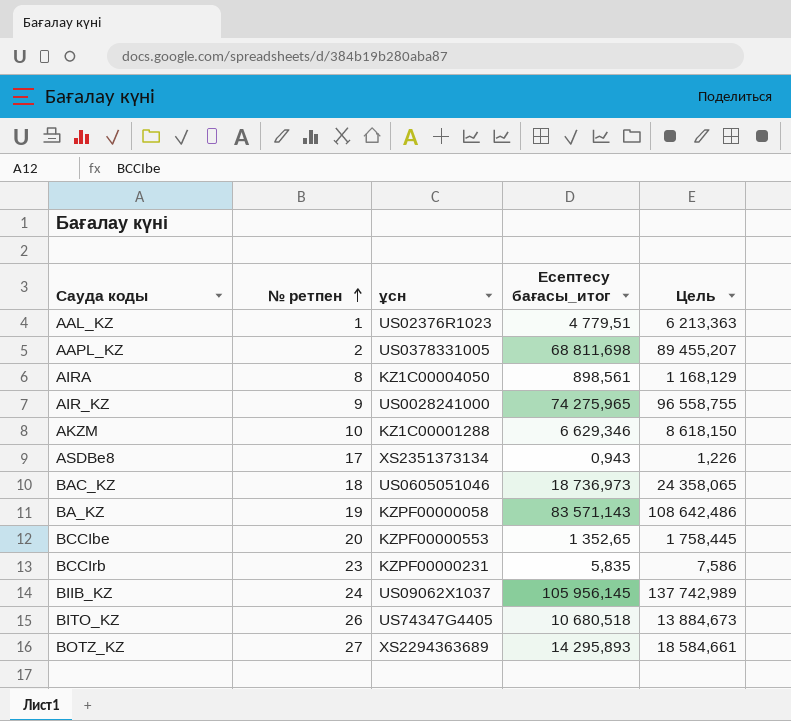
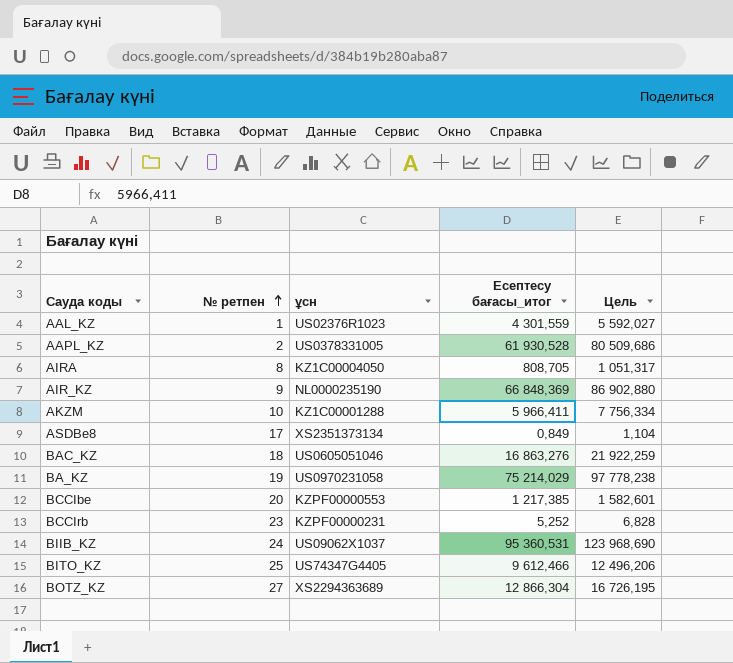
AAL_KZ | Есептесу бағасы_итог: 4 779,51 -> 4 301,559
AAL_KZ | Цель: 6 213,363 -> 5 592,027
AAPL_KZ | Есептесу бағасы_итог: 68 811,698 -> 61 930,528
AAPL_KZ | Цель: 89 455,207 -> 80 509,686
AIRA | Есептесу бағасы_итог: 898,561 -> 808,705
AIRA | Цель: 1 168,129 -> 1 051,317
AIR_KZ | ұсн: US0028241000 -> NL0000235190
AIR_KZ | Есептесу бағасы_итог: 74 275,965 -> 66 848,369
AIR_KZ | Цель: 96 558,755 -> 86 902,880
AKZM | Есептесу бағасы_итог: 6 629,346 -> 5 966,411
AKZM | Цель: 8 618,150 -> 7 756,334
ASDBe8 | Есептесу бағасы_итог: 0,943 -> 0,849
ASDBe8 | Цель: 1,226 -> 1,104
BAC_KZ | Есептесу бағасы_итог: 18 736,973 -> 16 863,276
BAC_KZ | Цель: 24 358,065 -> 21 922,259
BA_KZ | ұсн: KZPF00000058 -> US0970231058
BA_KZ | Есептесу бағасы_итог: 83 571,143 -> 75 214,029
BA_KZ | Цель: 108 642,486 -> 97 778,238
BCCIbe | Есептесу бағасы_итог: 1 352,65 -> 1 217,385
BCCIbe | Цель: 1 758,445 -> 1 582,601
BCCIrb | Есептесу бағасы_итог: 5,835 -> 5,252
BCCIrb | Цель: 7,586 -> 6,828
BIIB_KZ | Есептесу бағасы_итог: 105 956,145 -> 95 360,531
BIIB_KZ | Цель: 137 742,989 -> 123 968,690
BITO_KZ | № ретпен: 26 -> 25
BITO_KZ | Есептесу бағасы_итог: 10 680,518 -> 9 612,466
BITO_KZ | Цель: 13 884,673 -> 12 496,206
BOTZ_KZ | Есептесу бағасы_итог: 14 295,893 -> 12 866,304
BOTZ_KZ | Цель: 18 584,661 -> 16 726,195

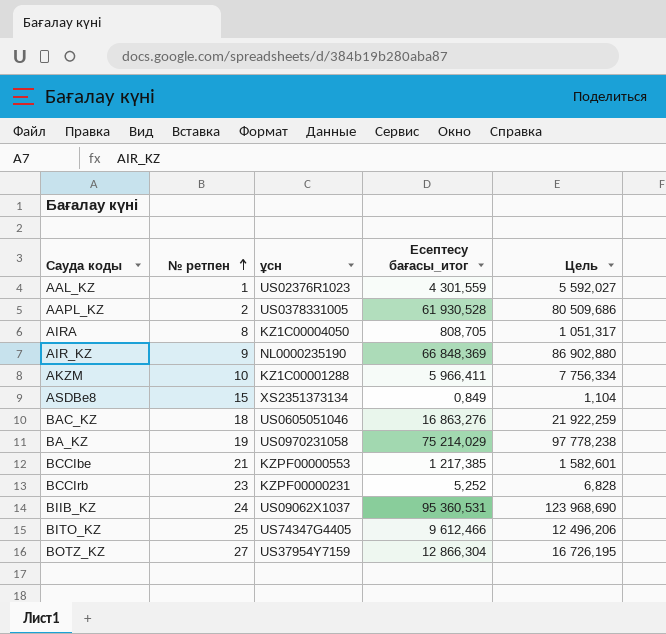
ASDBe8 | № ретпен: 17 -> 15
BCCIbe | № ретпен: 20 -> 21
BOTZ_KZ | ұсн: XS2294363689 -> US37954Y7159

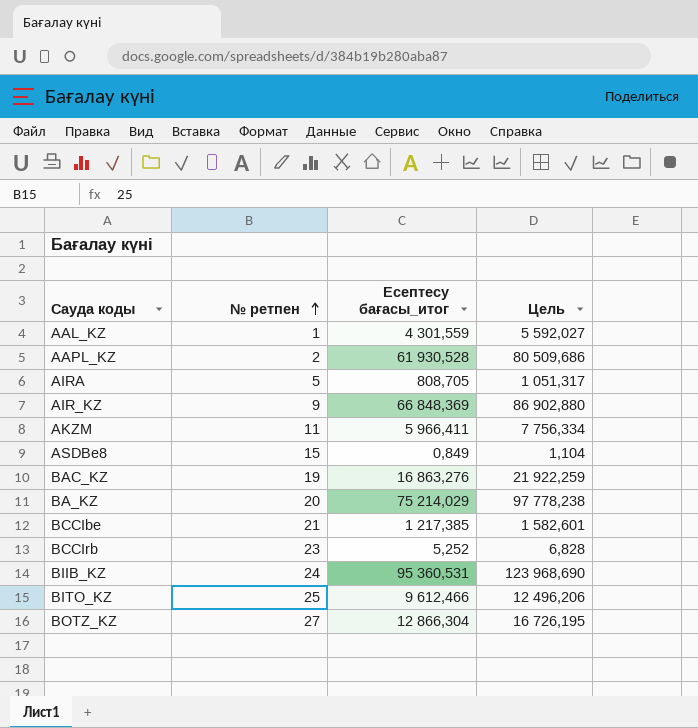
column ұсн | position: 3 -> none
AIRA | № ретпен: 8 -> 5
AKZM | № ретпен: 10 -> 11
BAC_KZ | № ретпен: 18 -> 19
BA_KZ | № ретпен: 19 -> 20

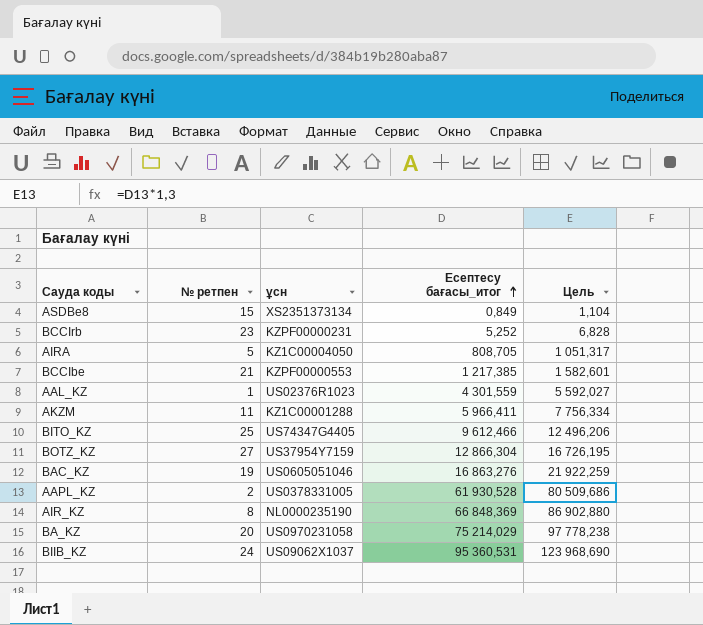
row order: № ретпен ascending -> Есептесу бағасы_итог ascending
column ұсн | position: none -> 3
AIR_KZ | № ретпен: 9 -> 8

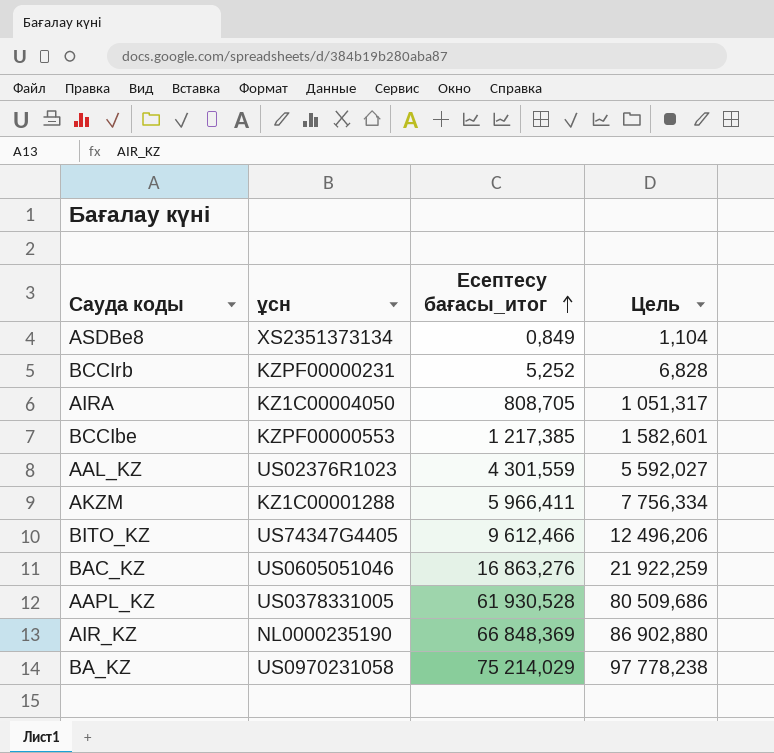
column № ретпен | position: 2 -> none
row BOTZ_KZ: 27 | US37954Y7159 | 12 866,304 | 16 726,195 -> none
row BIIB_KZ: 24 | US09062X1037 | 95 360,531 | 123 968,690 -> none

